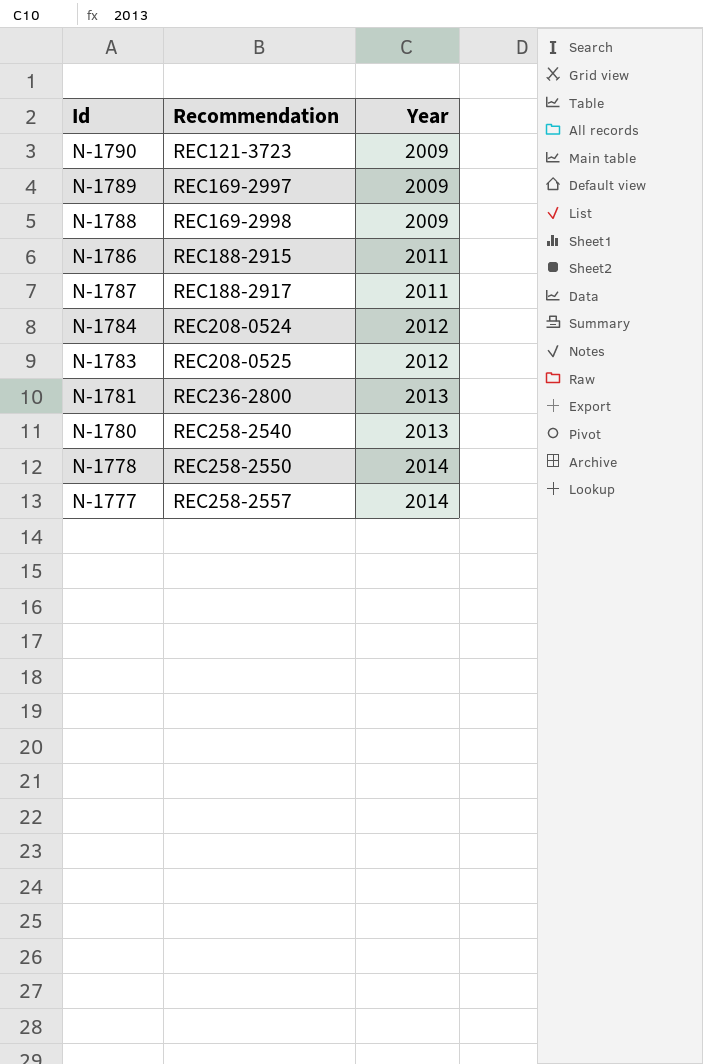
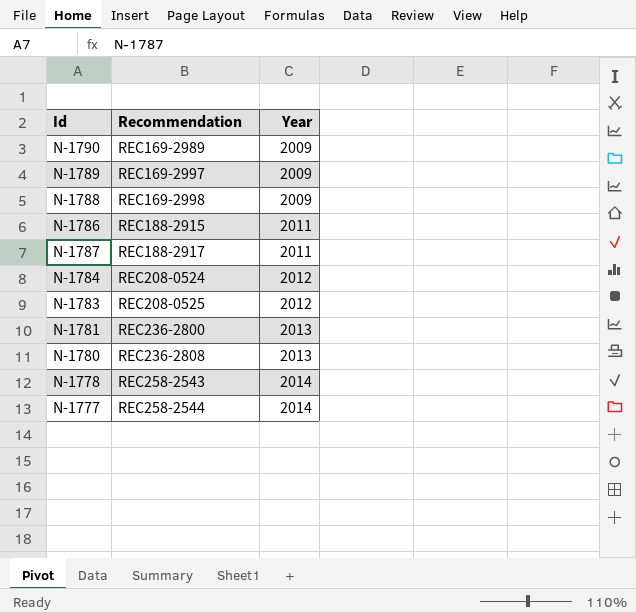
N-1790 | Recommendation: REC121-3723 -> REC169-2989
N-1780 | Recommendation: REC258-2540 -> REC236-2808
N-1778 | Recommendation: REC258-2550 -> REC258-2543
N-1777 | Recommendation: REC258-2557 -> REC258-2544

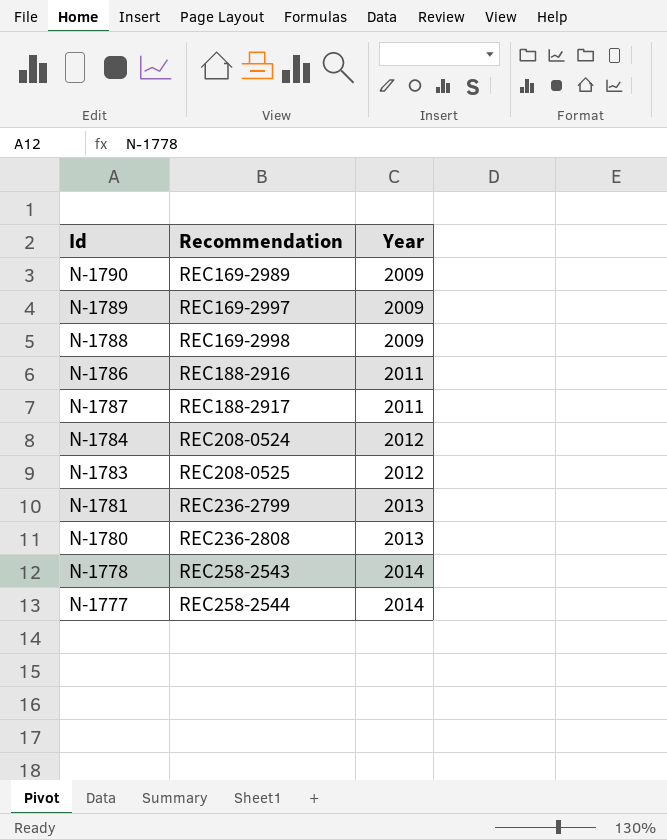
N-1786 | Recommendation: REC188-2915 -> REC188-2916
N-1781 | Recommendation: REC236-2800 -> REC236-2799

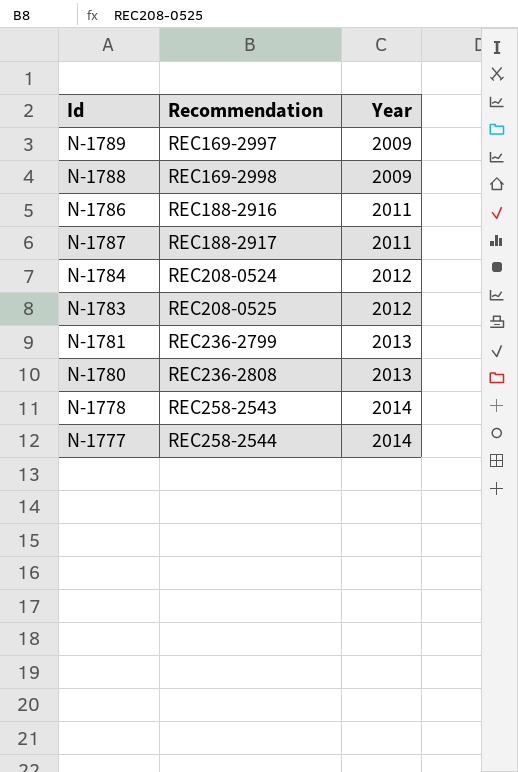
row N-1790: REC169-2989 | 2009 -> none

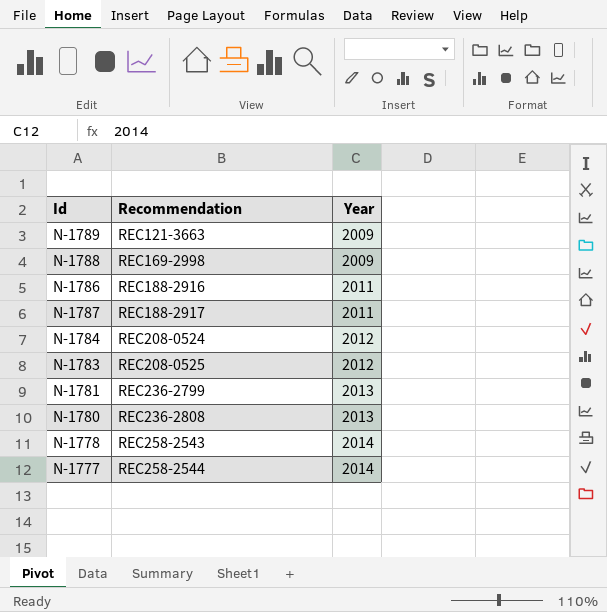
N-1789 | Recommendation: REC169-2997 -> REC121-3663

